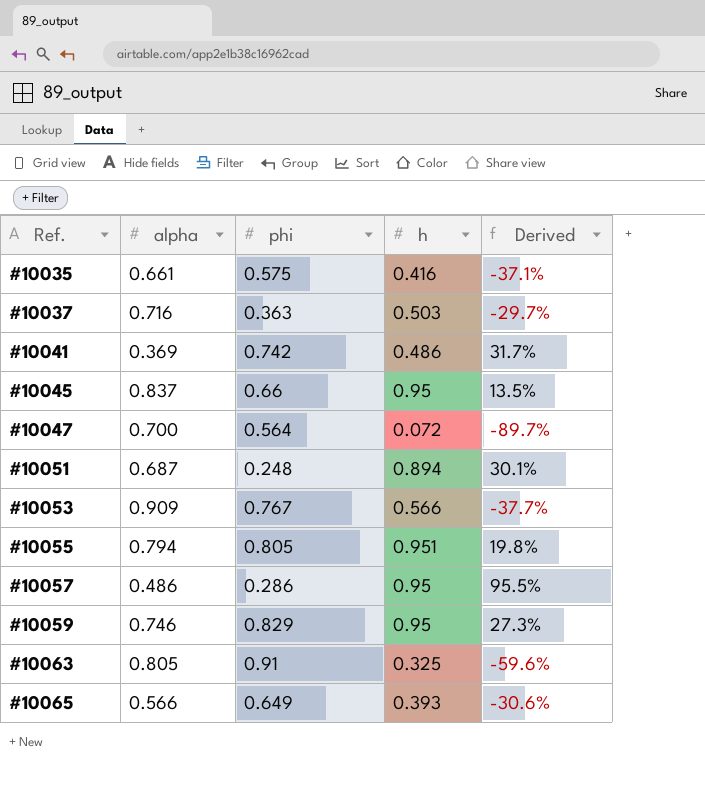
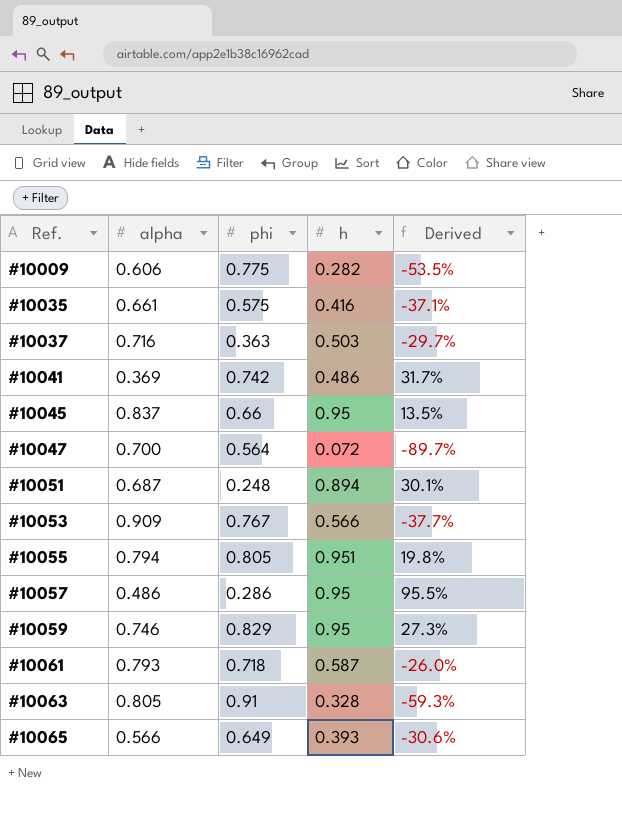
row #10009: none -> 0.606 | 0.775 | 0.282 | -53.5%
row #10061: none -> 0.793 | 0.718 | 0.587 | -26.0%
#10063 | h: 0.325 -> 0.328
#10063 | Derived: -59.6% -> -59.3%

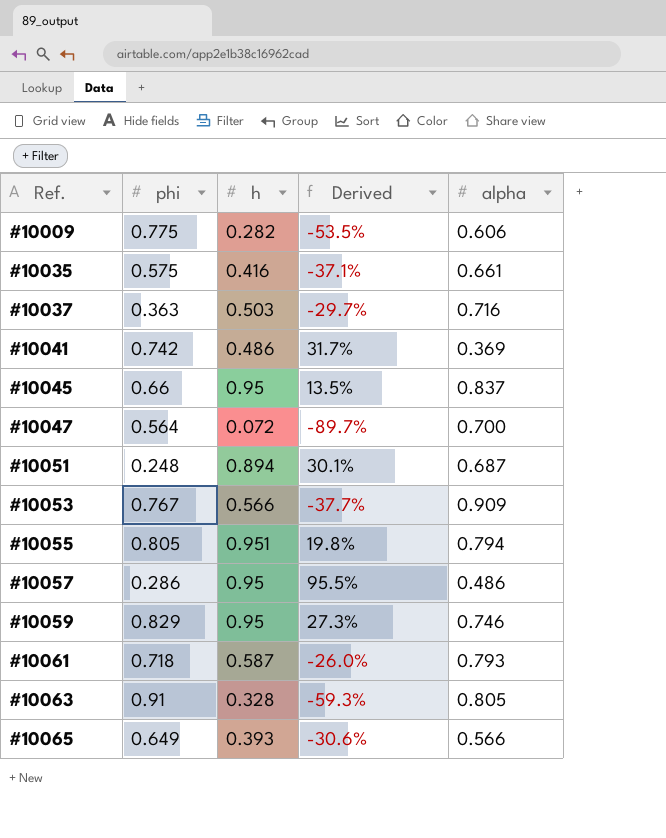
column alpha | position: 2 -> 5

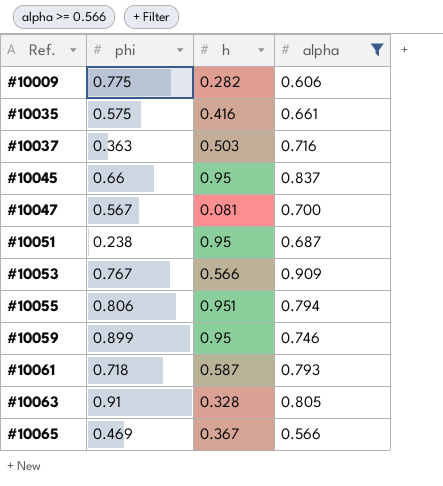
filter: none -> alpha >= 0.566
column Derived | formula: ([h] - [alpha]) / [alpha] -> none
#10047 | phi: 0.564 -> 0.567
#10047 | h: 0.072 -> 0.081
#10051 | phi: 0.248 -> 0.238
#10051 | h: 0.894 -> 0.95
#10055 | phi: 0.805 -> 0.806
#10059 | phi: 0.829 -> 0.899
#10065 | phi: 0.649 -> 0.469
#10065 | h: 0.393 -> 0.367

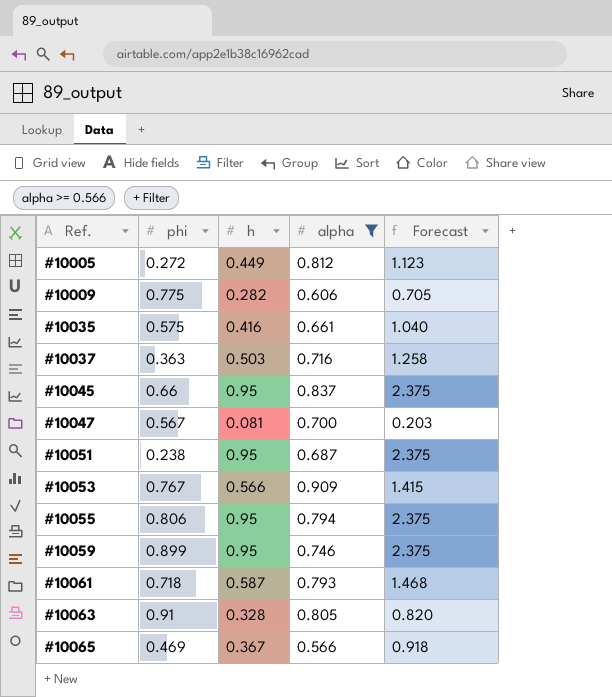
column Forecast | formula: none -> [h] * 2.5
row #10005: none -> 0.272 | 0.449 | 0.812 | 1.123
#10055 | h: 0.951 -> 0.95

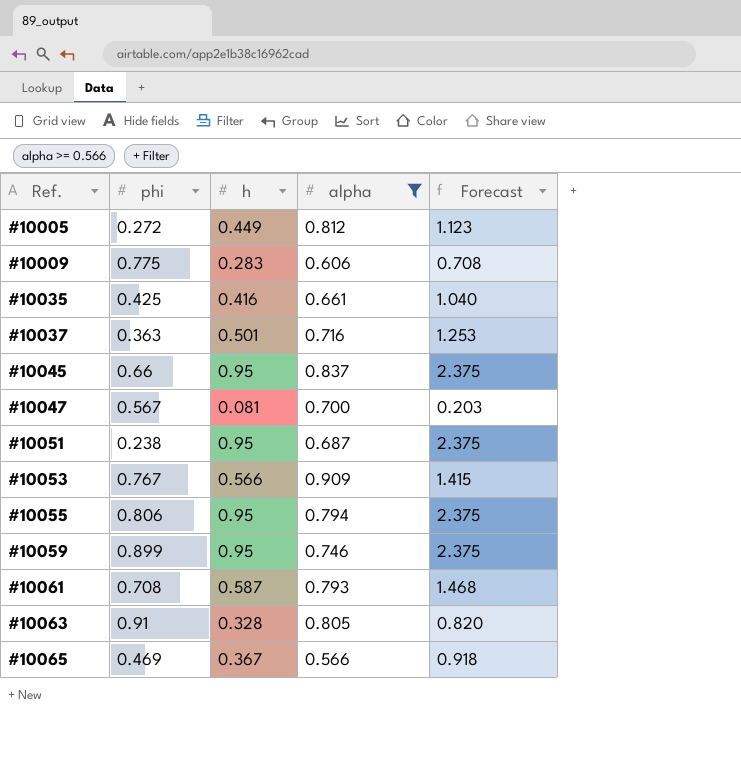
#10009 | h: 0.282 -> 0.283
#10009 | Forecast: 0.705 -> 0.708
#10035 | phi: 0.575 -> 0.425
#10037 | h: 0.503 -> 0.501
#10037 | Forecast: 1.258 -> 1.253
#10061 | phi: 0.718 -> 0.708

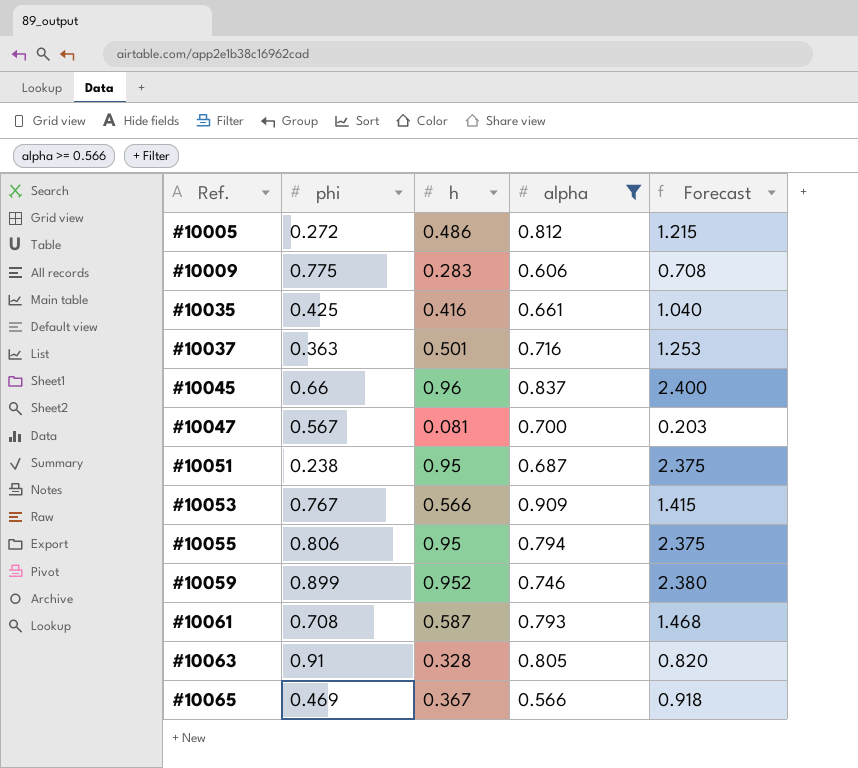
#10005 | h: 0.449 -> 0.486
#10005 | Forecast: 1.123 -> 1.215
#10045 | h: 0.95 -> 0.96
#10045 | Forecast: 2.375 -> 2.400
#10059 | h: 0.95 -> 0.952
#10059 | Forecast: 2.375 -> 2.380

